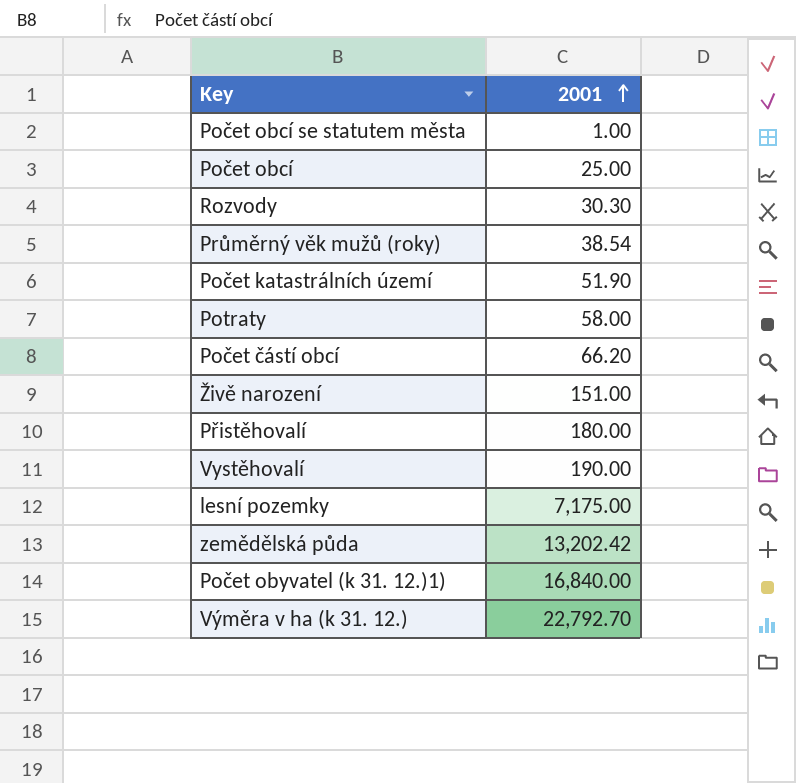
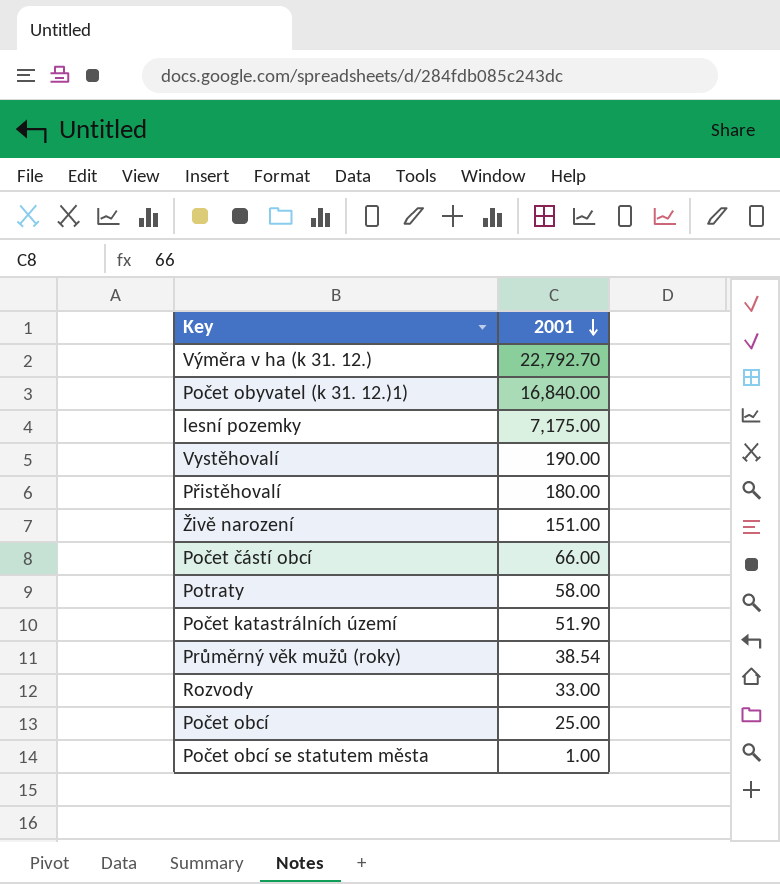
row order: 2001 ascending -> 2001 descending
row zemědělská půda: 13,202.42 -> none
Počet částí obcí | 2001: 66.20 -> 66.00
Rozvody | 2001: 30.30 -> 33.00

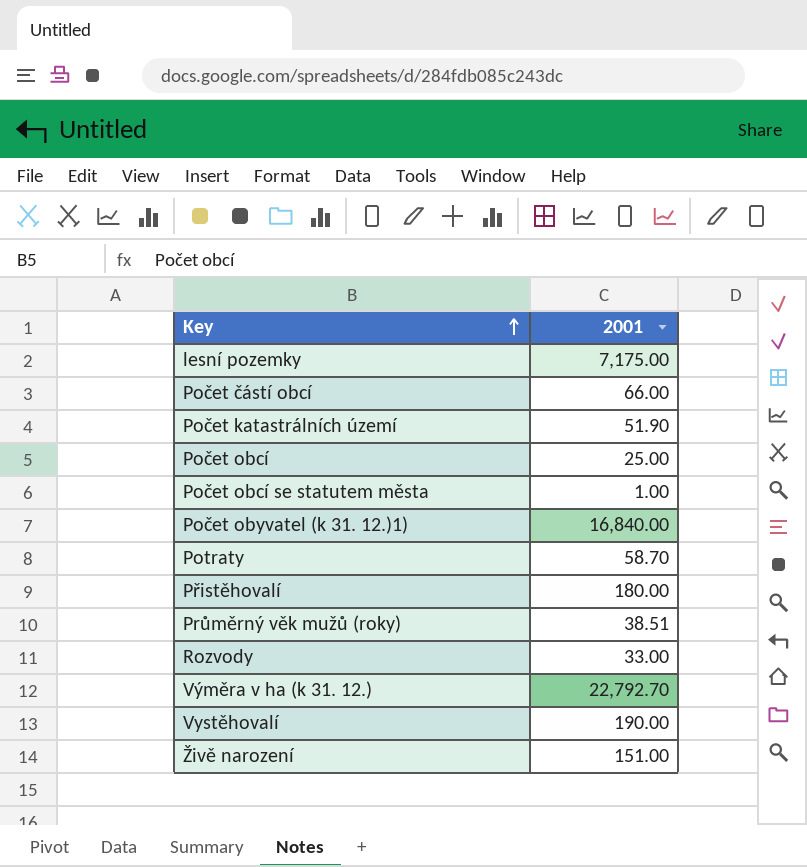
row order: 2001 descending -> Key ascending
Potraty | 2001: 58.00 -> 58.70
Průměrný věk mužů (roky) | 2001: 38.54 -> 38.51

